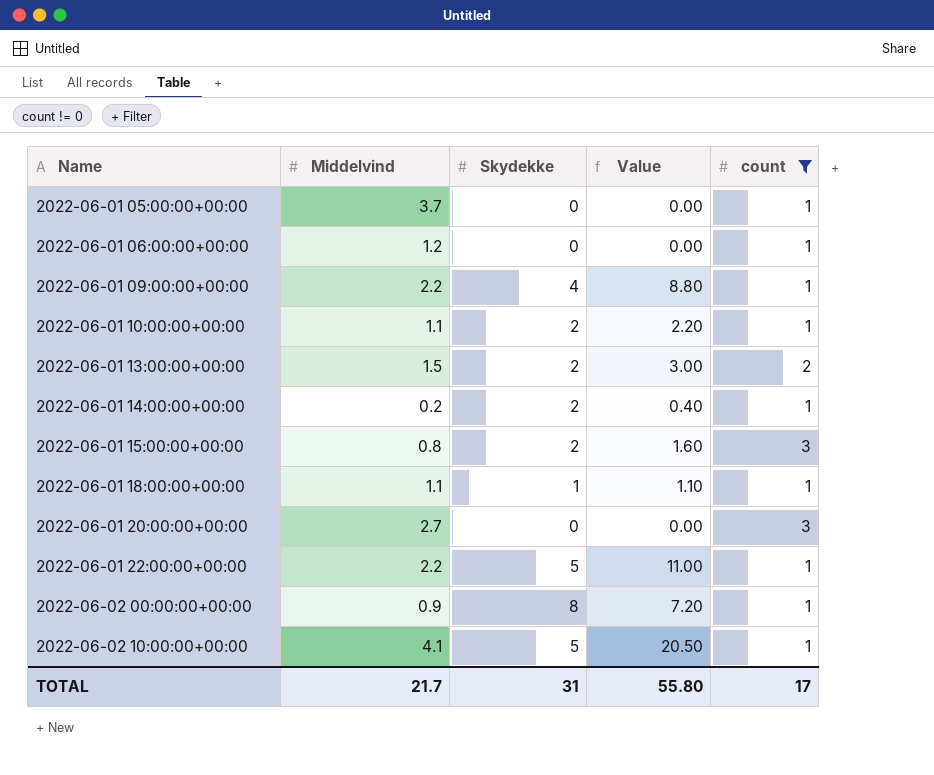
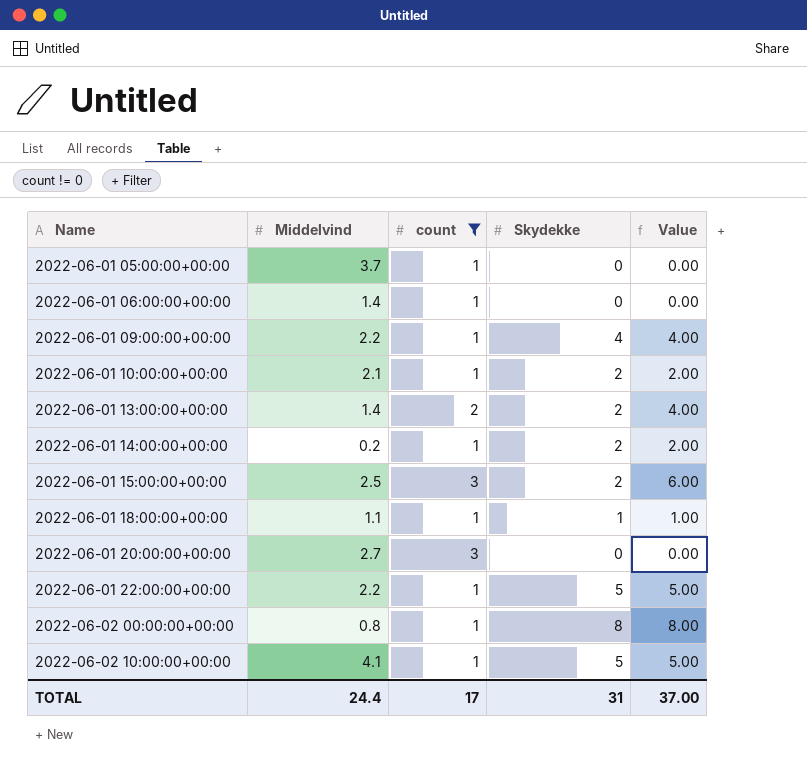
column count | position: 5 -> 3
column Value | formula: [Middelvind] * [Skydekke] -> [count] * [Skydekke]
2022-06-01 06:00:00+00:00 | Middelvind: 1.2 -> 1.4
2022-06-01 10:00:00+00:00 | Middelvind: 1.1 -> 2.1
2022-06-01 13:00:00+00:00 | Middelvind: 1.5 -> 1.4
2022-06-01 15:00:00+00:00 | Middelvind: 0.8 -> 2.5
2022-06-02 00:00:00+00:00 | Middelvind: 0.9 -> 0.8
TOTAL | Middelvind: 21.7 -> 24.4
TOTAL | Value: 55.80 -> 37.00

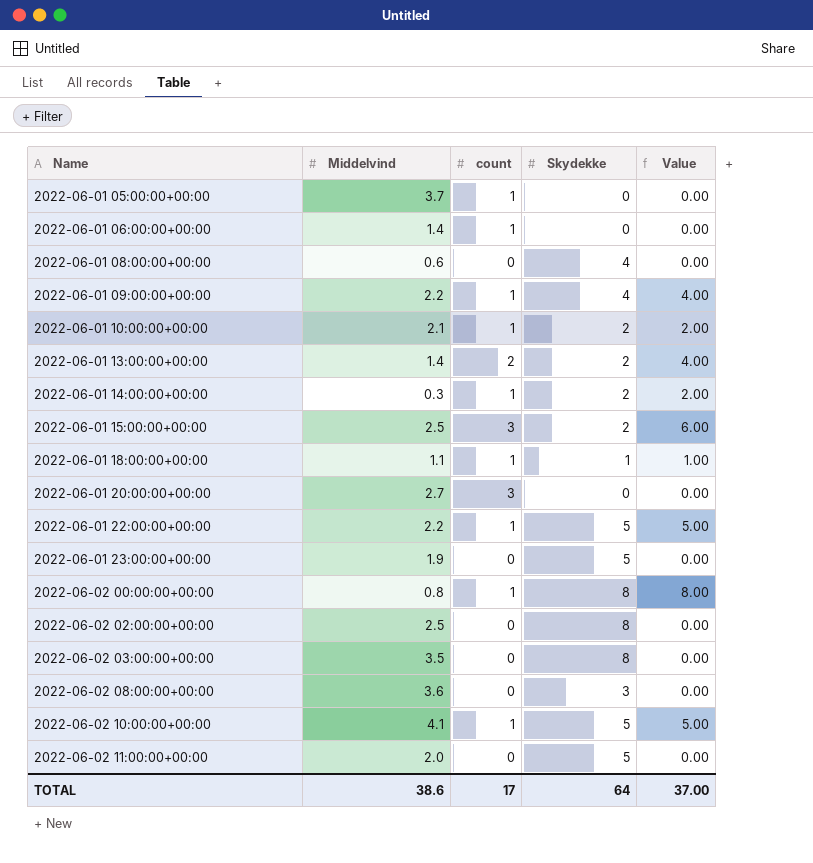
filter: count != 0 -> none
2022-06-01 14:00:00+00:00 | Middelvind: 0.2 -> 0.3
TOTAL | Middelvind: 24.4 -> 38.6
TOTAL | Skydekke: 31 -> 64

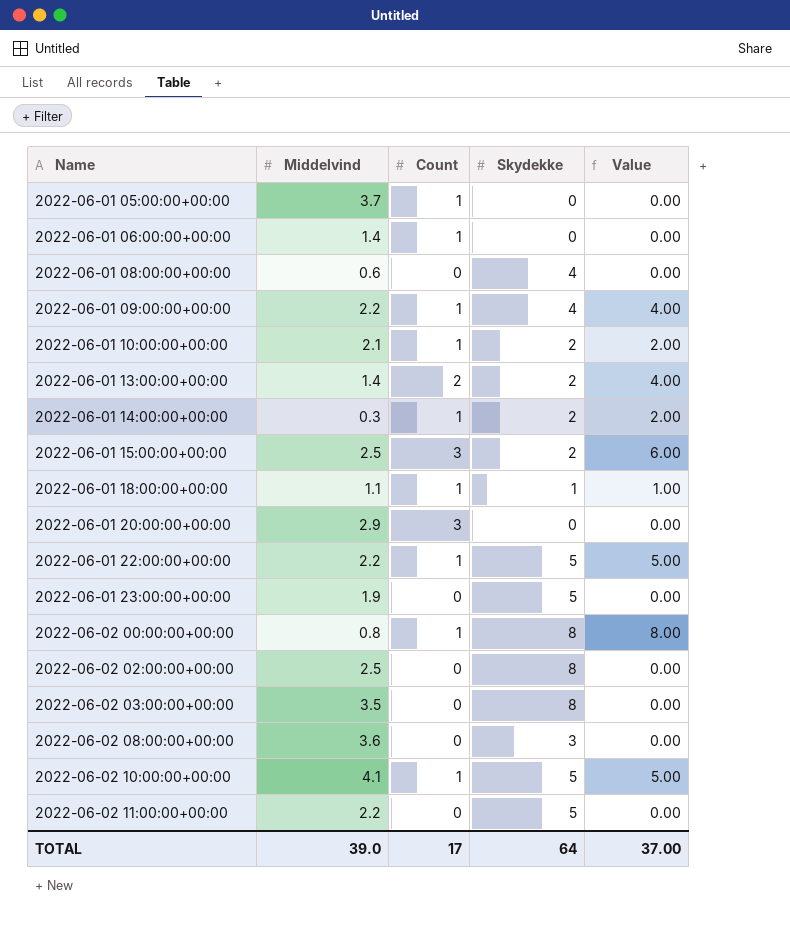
column name: count -> Count
2022-06-01 20:00:00+00:00 | Middelvind: 2.7 -> 2.9
2022-06-02 11:00:00+00:00 | Middelvind: 2.0 -> 2.2
TOTAL | Middelvind: 38.6 -> 39.0

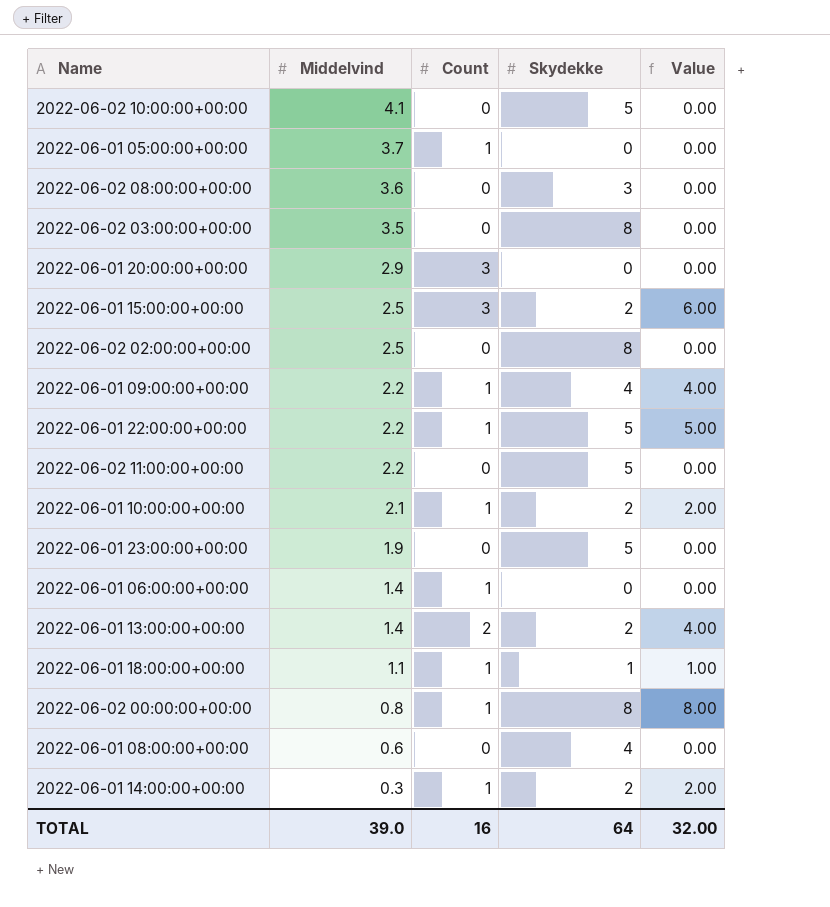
row order: Name ascending -> Middelvind descending
2022-06-02 10:00:00+00:00 | Count: 1 -> 0
2022-06-02 10:00:00+00:00 | Value: 5.00 -> 0.00
TOTAL | Count: 17 -> 16
TOTAL | Value: 37.00 -> 32.00

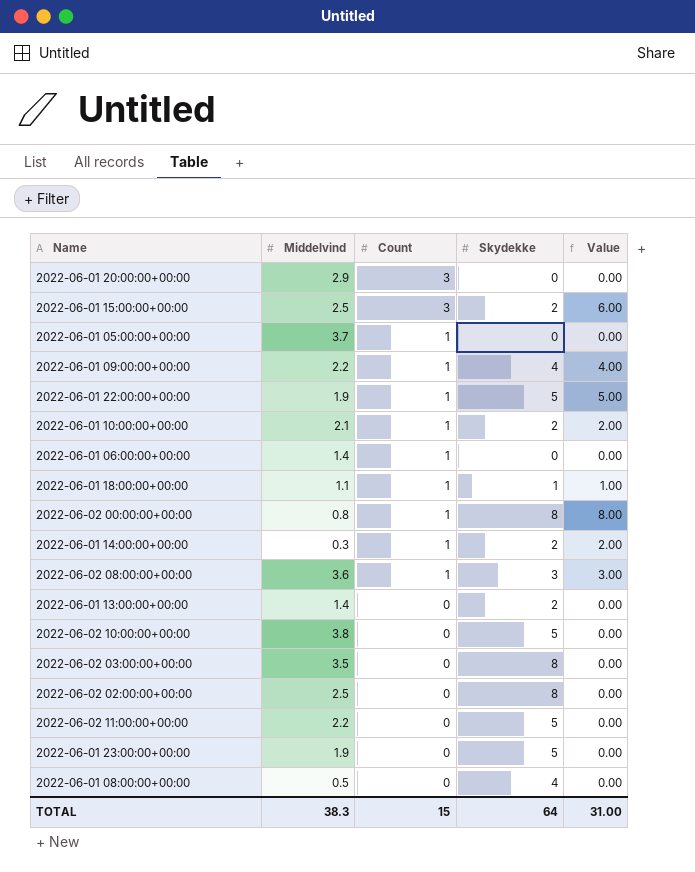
row order: Middelvind descending -> Count descending
2022-06-01 22:00:00+00:00 | Middelvind: 2.2 -> 1.9
2022-06-02 08:00:00+00:00 | Count: 0 -> 1
2022-06-02 08:00:00+00:00 | Value: 0.00 -> 3.00
2022-06-01 13:00:00+00:00 | Count: 2 -> 0
2022-06-01 13:00:00+00:00 | Value: 4.00 -> 0.00
2022-06-02 10:00:00+00:00 | Middelvind: 4.1 -> 3.8
2022-06-01 08:00:00+00:00 | Middelvind: 0.6 -> 0.5
TOTAL | Middelvind: 39.0 -> 38.3
TOTAL | Count: 16 -> 15
TOTAL | Value: 32.00 -> 31.00

